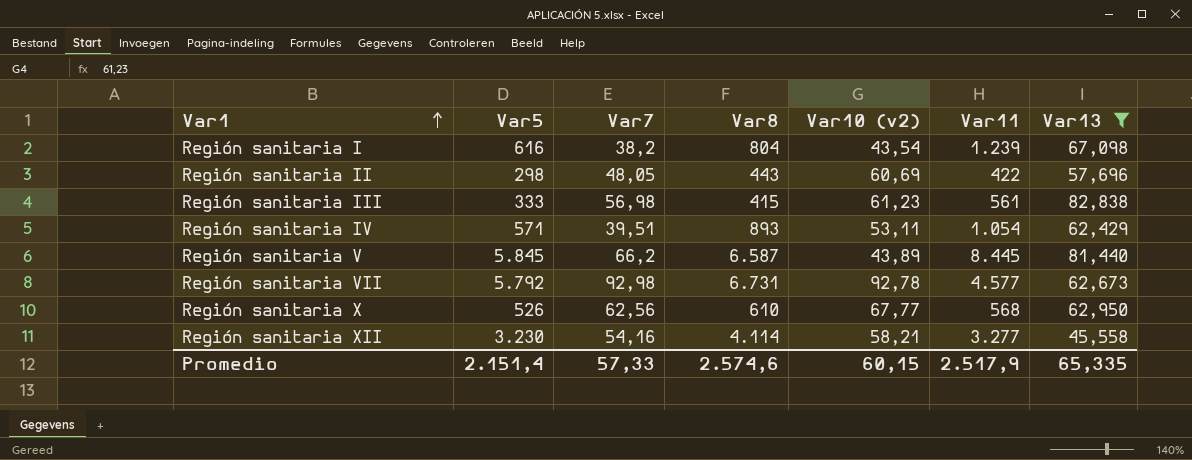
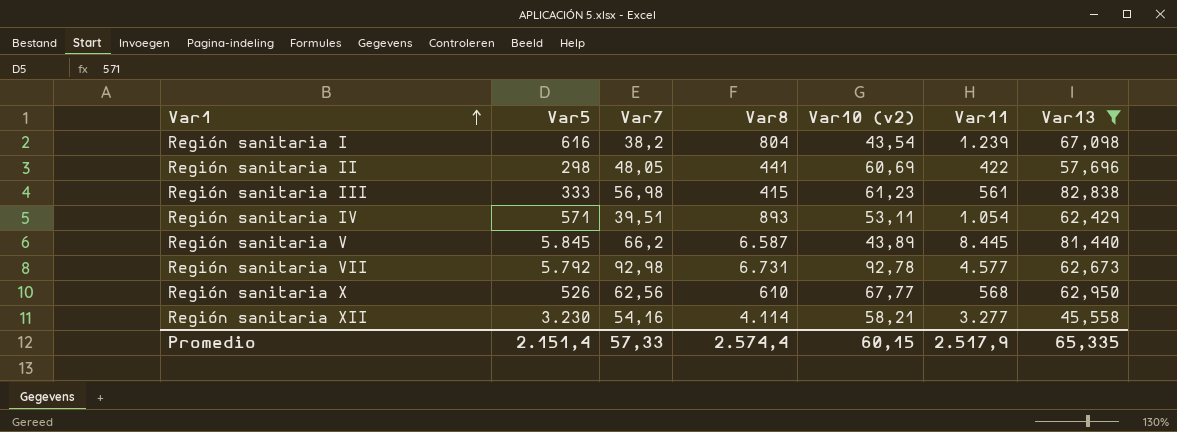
Región sanitaria II | Var8: 443 -> 441
Promedio | Var8: 2.574,6 -> 2.574,4

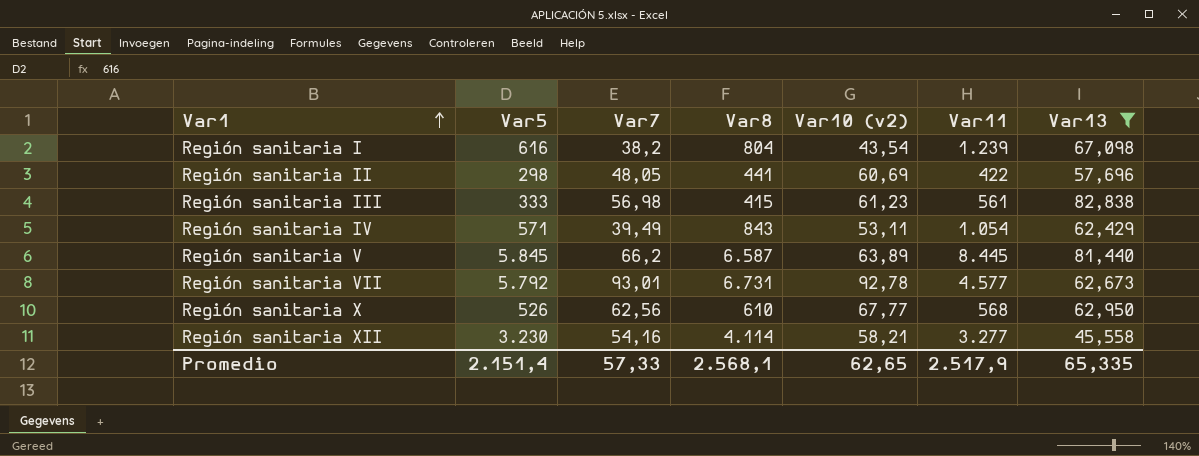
Región sanitaria IV | Var7: 39,51 -> 39,49
Región sanitaria IV | Var8: 893 -> 843
Región sanitaria V | Var10 (v2): 43,89 -> 63,89
Región sanitaria VII | Var7: 92,98 -> 93,01
Promedio | Var8: 2.574,4 -> 2.568,1
Promedio | Var10 (v2): 60,15 -> 62,65

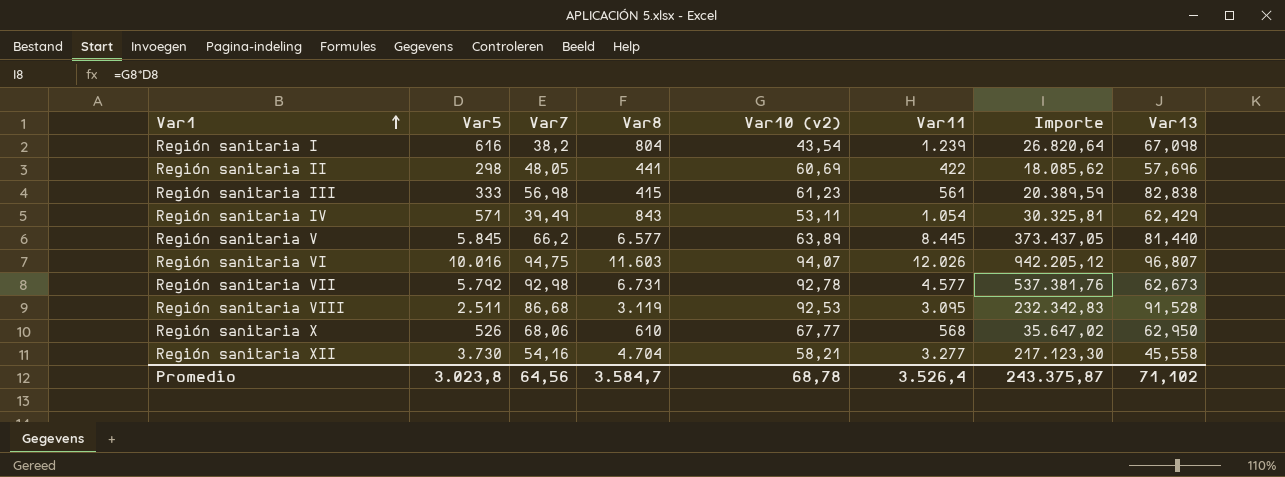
filter: Var13 <= 82,838 -> none
column Importe | formula: none -> [Var5] * [Var10 (v2)]
Región sanitaria V | Var8: 6.587 -> 6.577
Región sanitaria VII | Var7: 93,01 -> 92,98
Región sanitaria X | Var7: 62,56 -> 68,06
Región sanitaria XII | Var5: 3.230 -> 3.730
Región sanitaria XII | Var8: 4.114 -> 4.704
Promedio | Var5: 2.151,4 -> 3.023,8
Promedio | Var7: 57,33 -> 64,56
Promedio | Var8: 2.568,1 -> 3.584,7
Promedio | Var10 (v2): 62,65 -> 68,78
Promedio | Var11: 2.517,9 -> 3.526,4
Promedio | Var13: 65,335 -> 71,102

